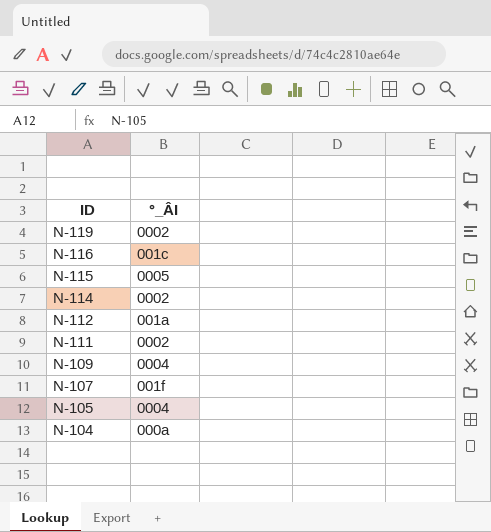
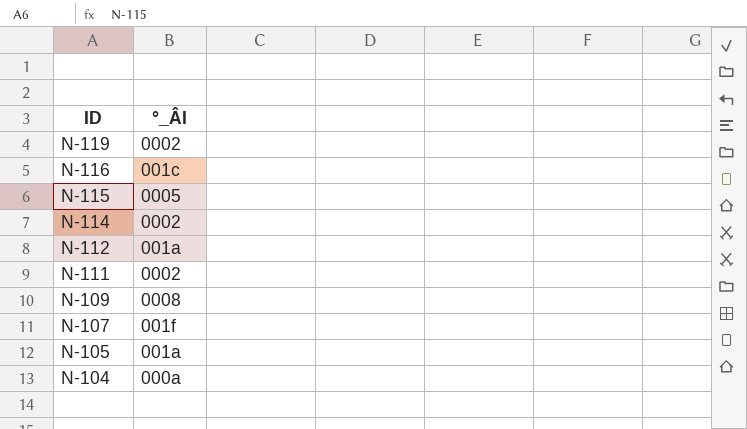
N-109 | °_ÂI: 0004 -> 0008
N-105 | °_ÂI: 0004 -> 001a

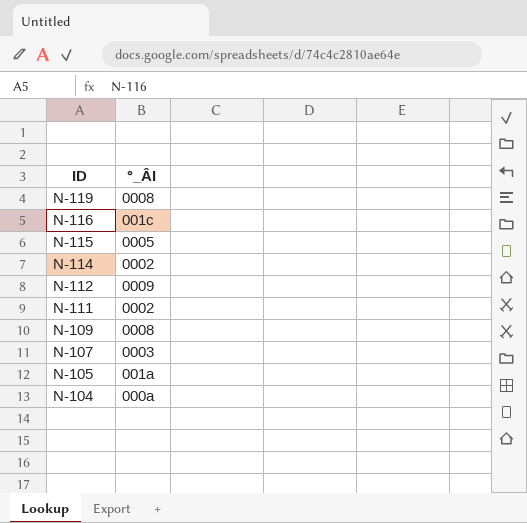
N-119 | °_ÂI: 0002 -> 0008
N-112 | °_ÂI: 001a -> 0009
N-107 | °_ÂI: 001f -> 0003

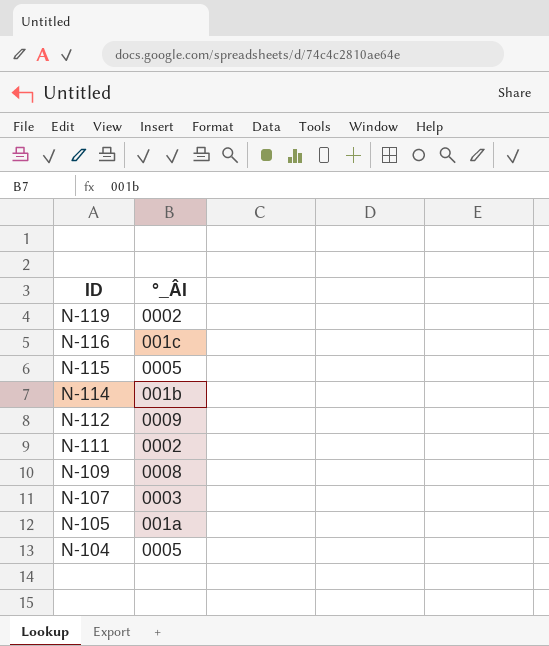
N-119 | °_ÂI: 0008 -> 0002
N-114 | °_ÂI: 0002 -> 001b
N-104 | °_ÂI: 000a -> 0005

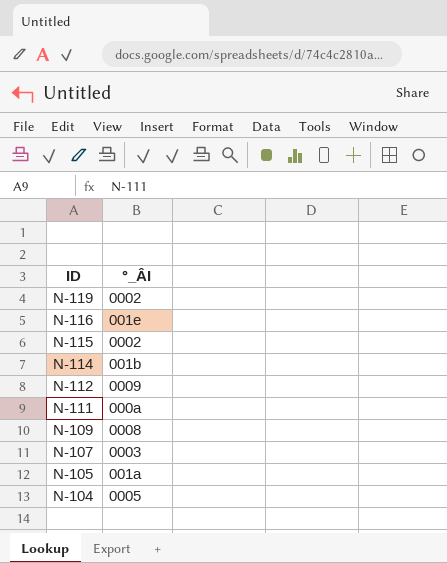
N-116 | °_ÂI: 001c -> 001e
N-115 | °_ÂI: 0005 -> 0002
N-111 | °_ÂI: 0002 -> 000a

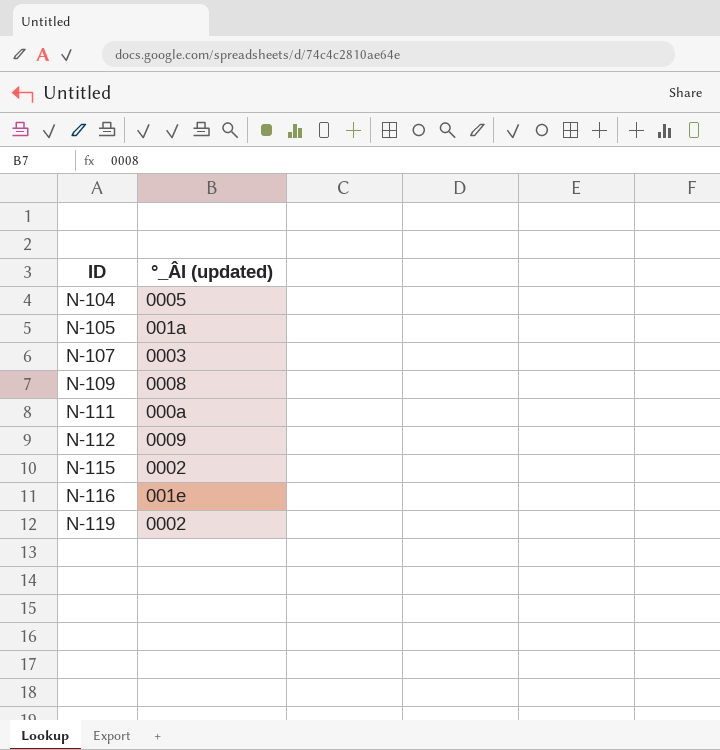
row order: ID descending -> ID ascending
column name: °_ÂI -> °_ÂI (updated)
row N-114: 001b -> none

